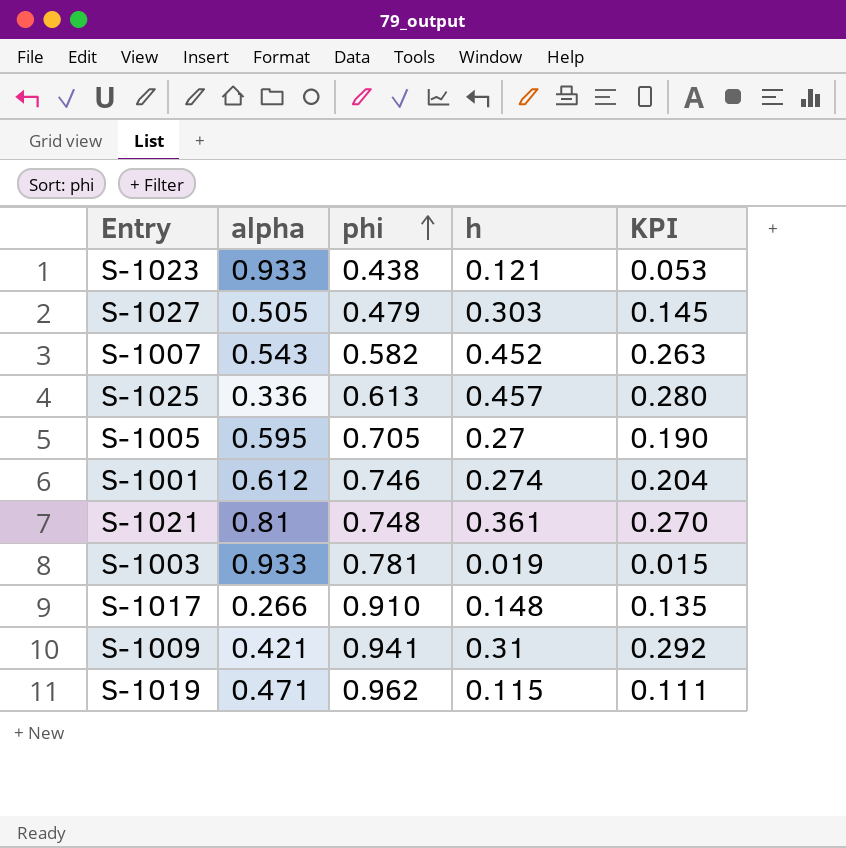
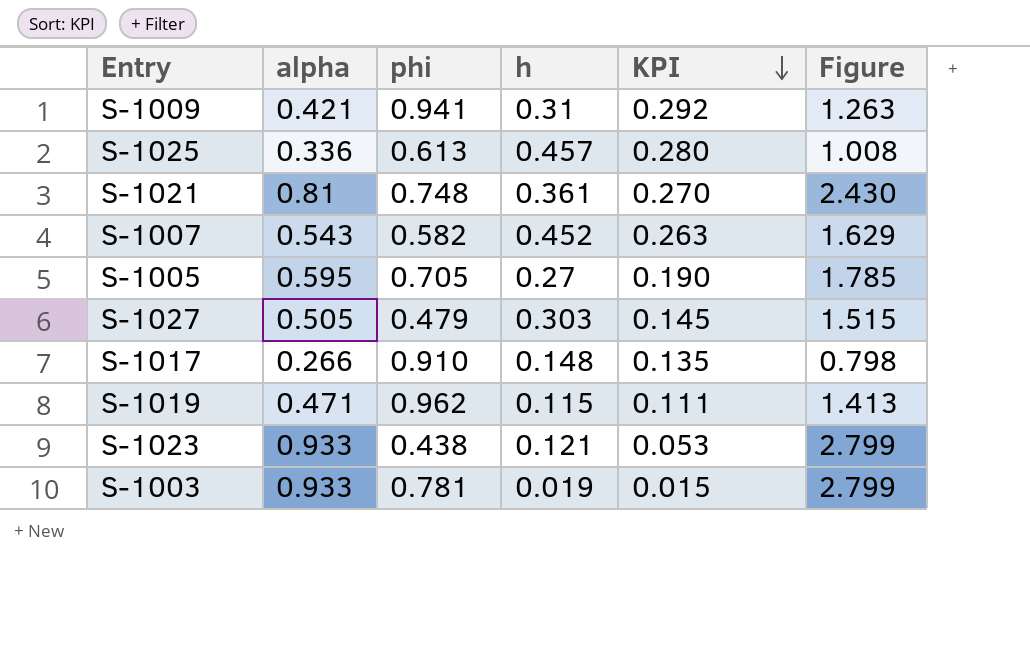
row order: phi ascending -> KPI descending
column Figure | formula: none -> [alpha] * 3
row S-1001: 0.612 | 0.746 | 0.274 | 0.204 -> none

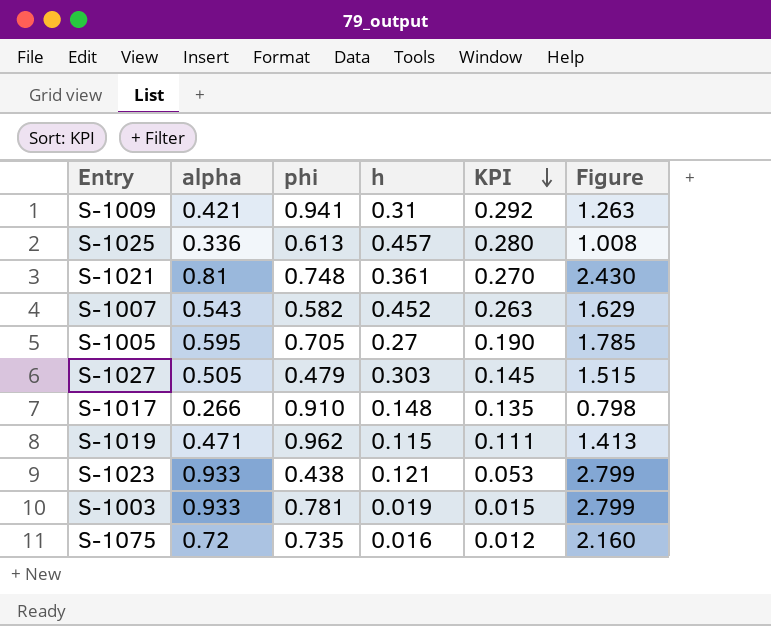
row S-1075: none -> 0.72 | 0.735 | 0.016 | 0.012 | 2.160

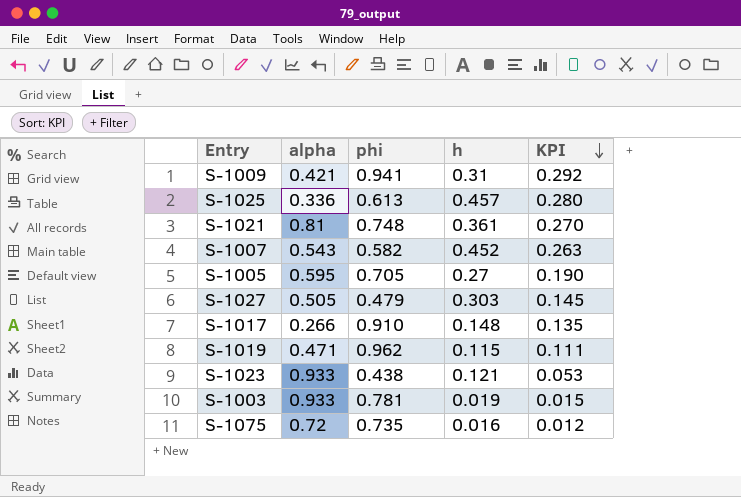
column Figure | formula: [alpha] * 3 -> none

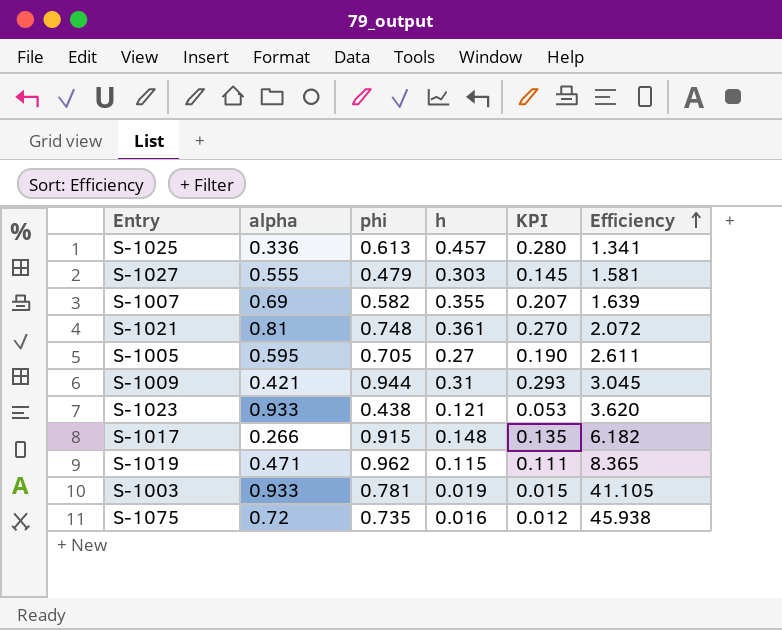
row order: KPI descending -> Efficiency ascending
column Efficiency | formula: none -> [phi] / [h]
S-1027 | alpha: 0.505 -> 0.555
S-1007 | alpha: 0.543 -> 0.69
S-1007 | h: 0.452 -> 0.355
S-1007 | KPI: 0.263 -> 0.207
S-1009 | phi: 0.941 -> 0.944
S-1009 | KPI: 0.292 -> 0.293
S-1017 | phi: 0.910 -> 0.915

